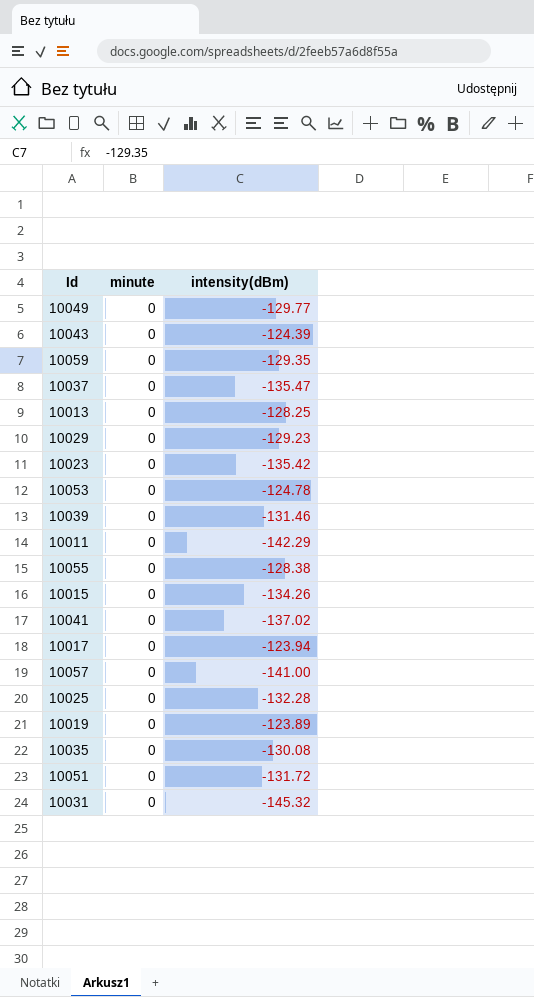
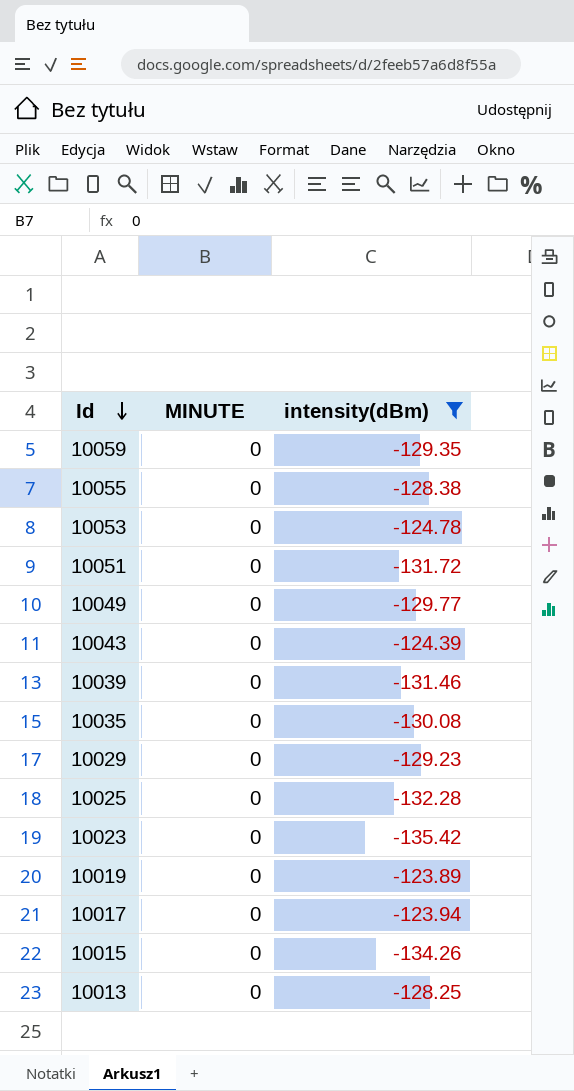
filter: none -> intensity(dBm) >= -135.42
row order: none -> Id descending
column name: minute -> MINUTE

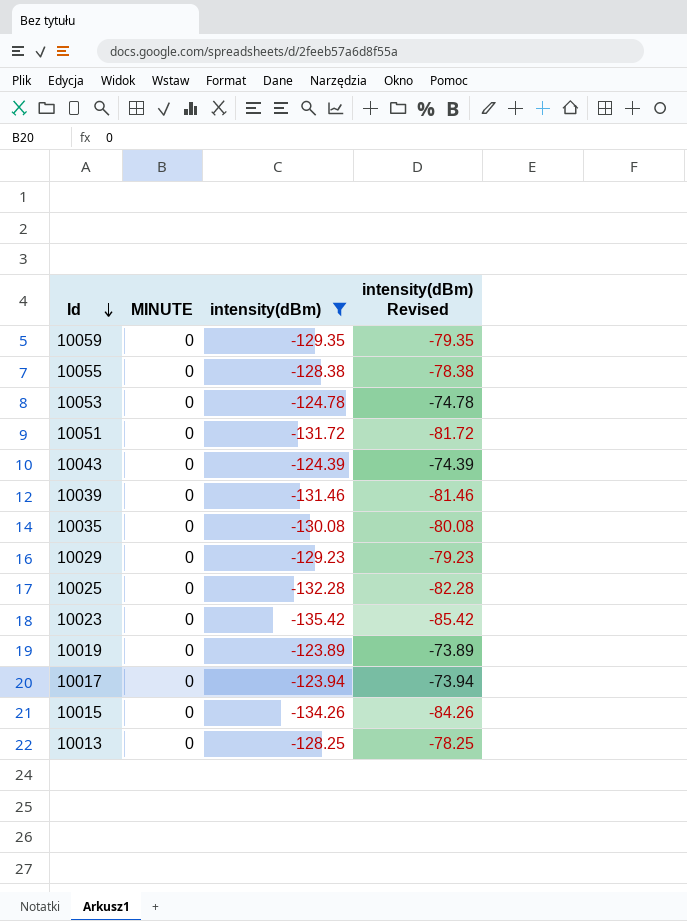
column intensity(dBm) Revised | formula: none -> [intensity(dBm)] + 50
row 10049: 0 | -129.77 -> none

